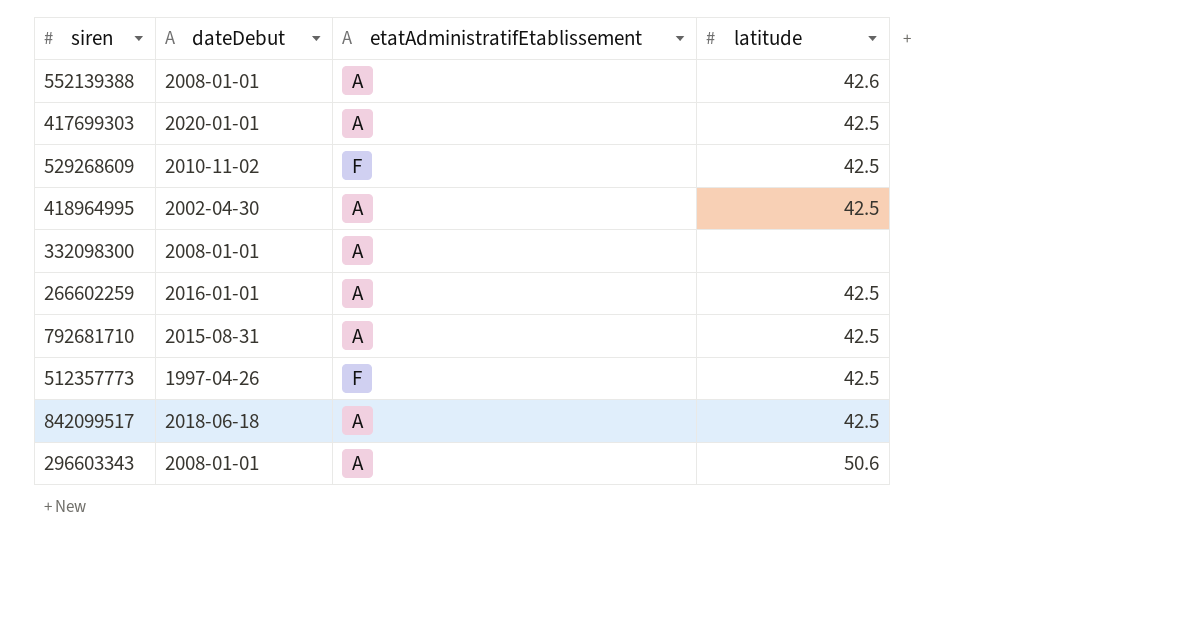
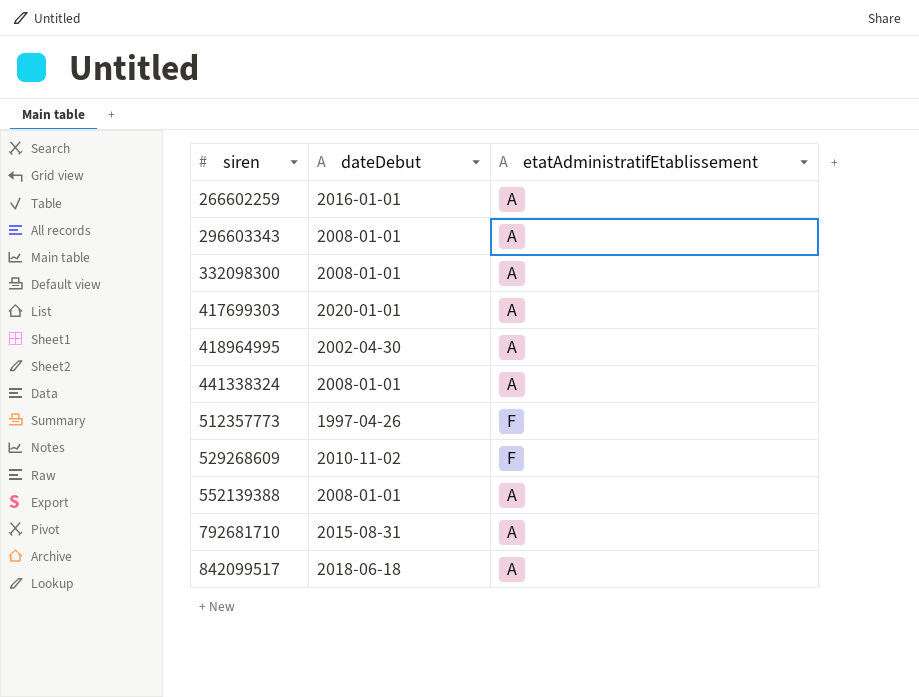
row order: none -> siren ascending
column latitude | position: 4 -> none
row 441338324: none -> 2008-01-01 | A

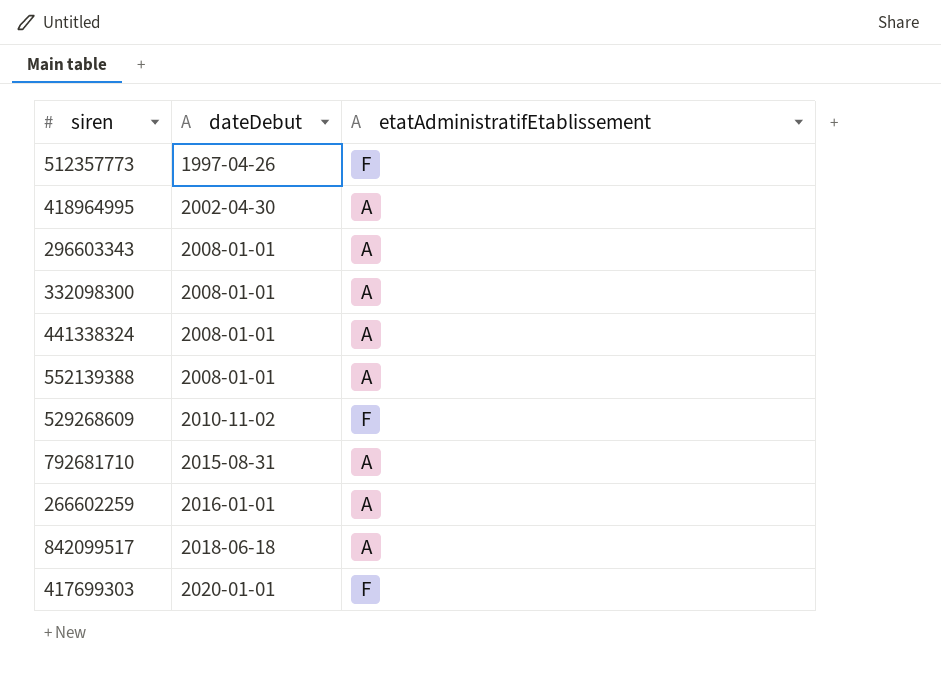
row order: siren ascending -> dateDebut ascending
417699303 | etatAdministratifEtablissement: A -> F

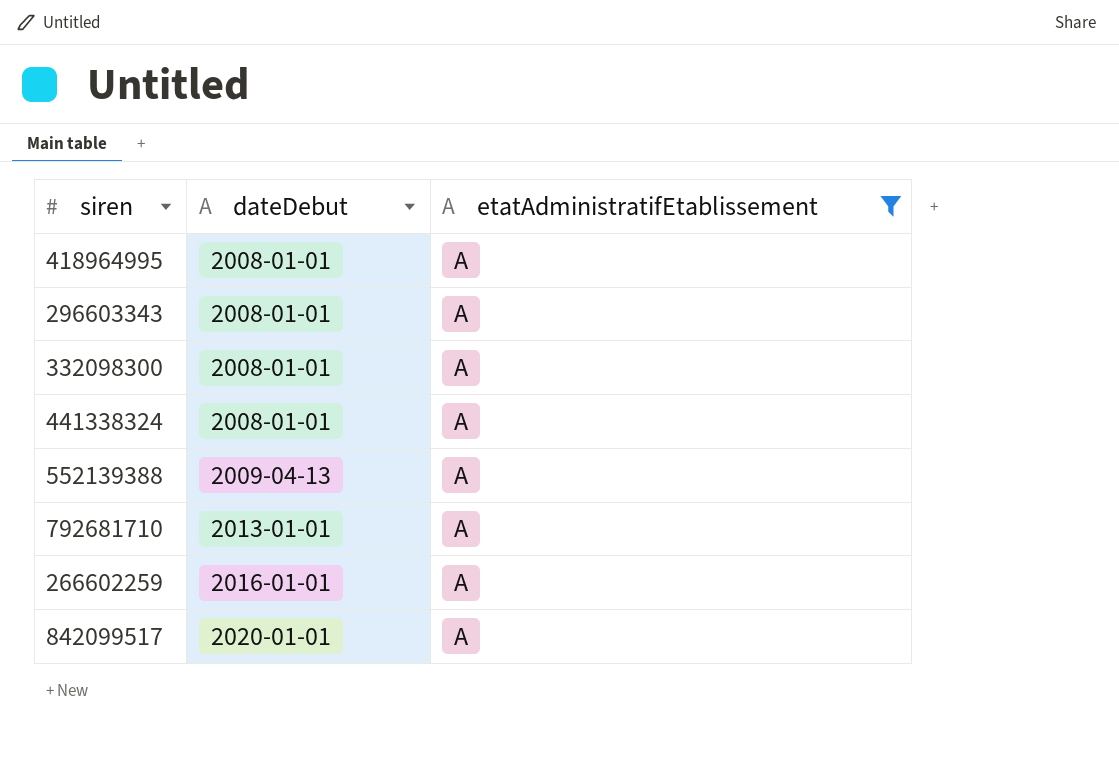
filter: none -> etatAdministratifEtablissement = A
418964995 | dateDebut: 2002-04-30 -> 2008-01-01
552139388 | dateDebut: 2008-01-01 -> 2009-04-13
792681710 | dateDebut: 2015-08-31 -> 2013-01-01
842099517 | dateDebut: 2018-06-18 -> 2020-01-01

